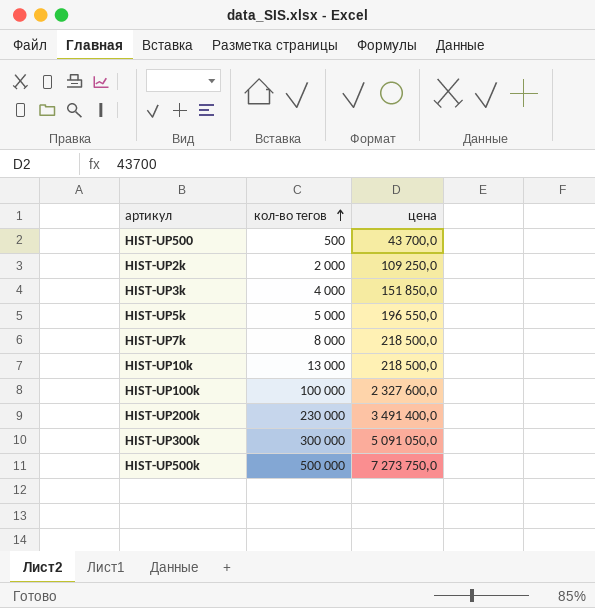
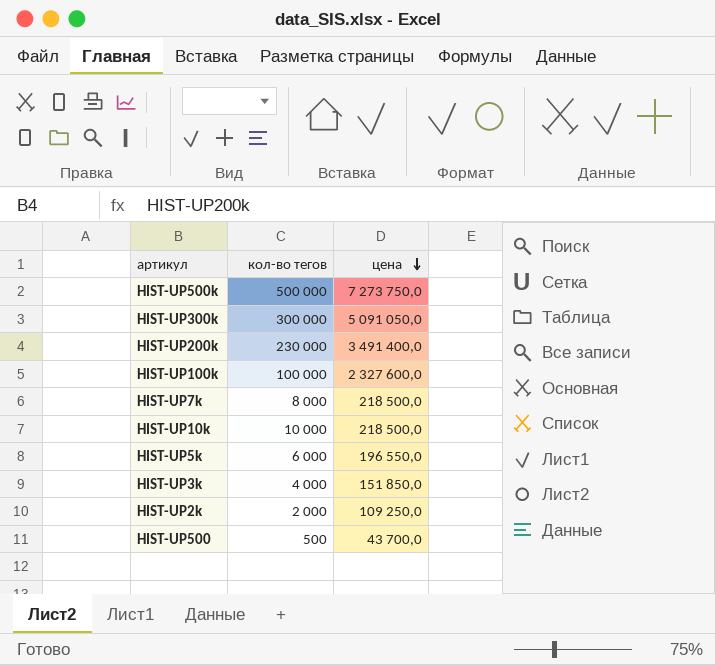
row order: кол-во тегов ascending -> цена descending
HIST-UP10k | кол-во тегов: 13 000 -> 10 000
HIST-UP5k | кол-во тегов: 5 000 -> 6 000

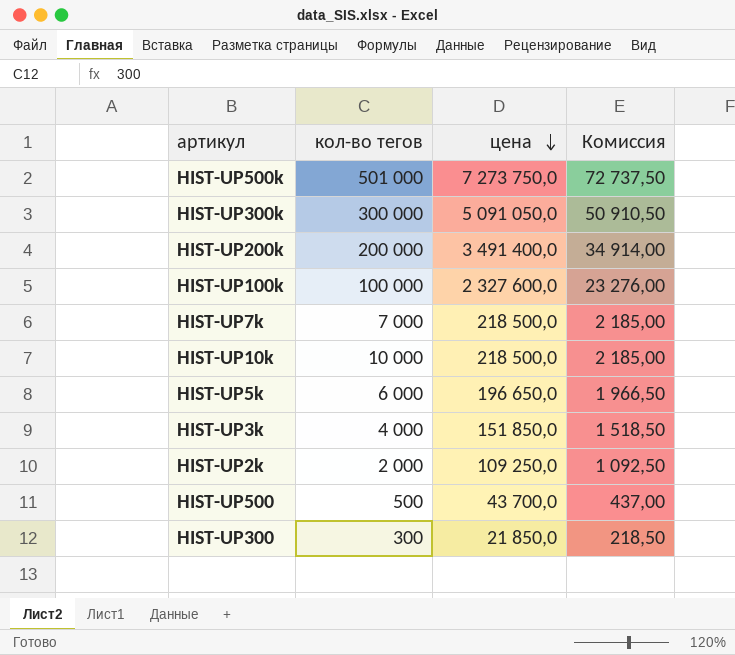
column Комиссия | formula: none -> [цена] * 0,01
HIST-UP500k | кол-во тегов: 500 000 -> 501 000
HIST-UP200k | кол-во тегов: 230 000 -> 200 000
HIST-UP7k | кол-во тегов: 8 000 -> 7 000
HIST-UP5k | цена: 196 550,0 -> 196 650,0
row HIST-UP300: none -> 300 | 21 850,0 | 218,50

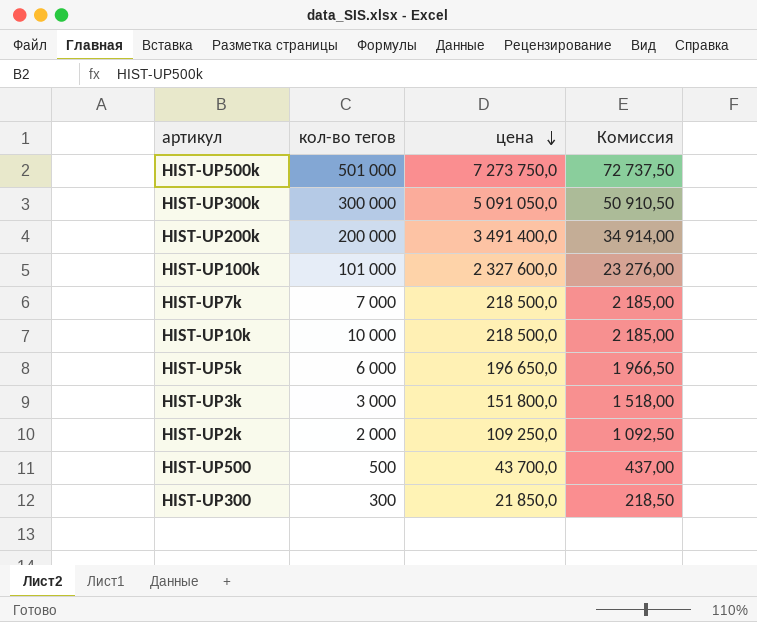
HIST-UP100k | кол-во тегов: 100 000 -> 101 000
HIST-UP3k | кол-во тегов: 4 000 -> 3 000
HIST-UP3k | цена: 151 850,0 -> 151 800,0
HIST-UP3k | Комиссия: 1 518,50 -> 1 518,00

